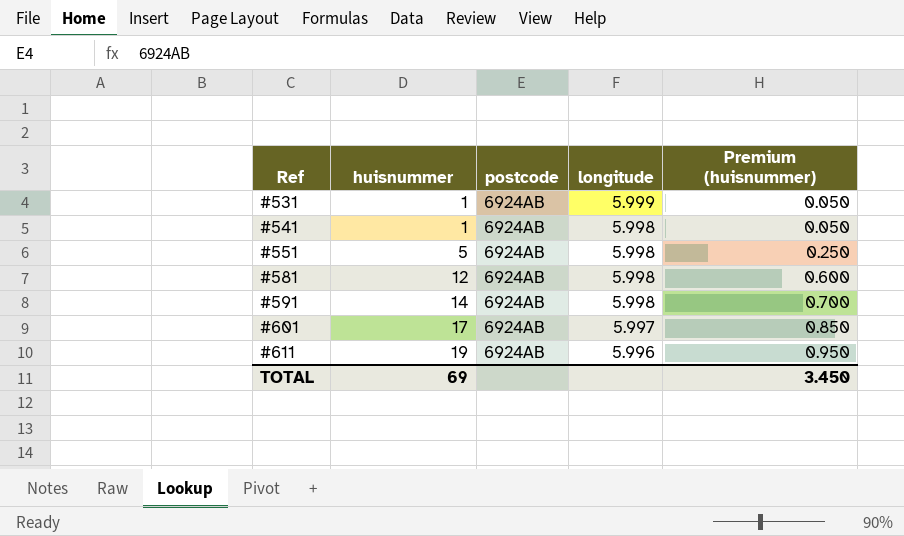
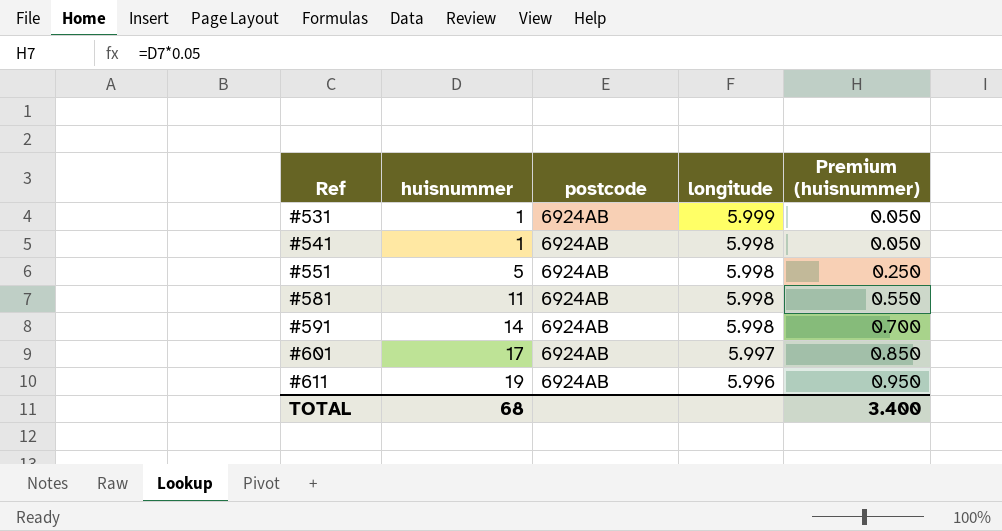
#581 | huisnummer: 12 -> 11
#581 | Premium (huisnummer): 0.600 -> 0.550
TOTAL | huisnummer: 69 -> 68
TOTAL | Premium (huisnummer): 3.450 -> 3.400

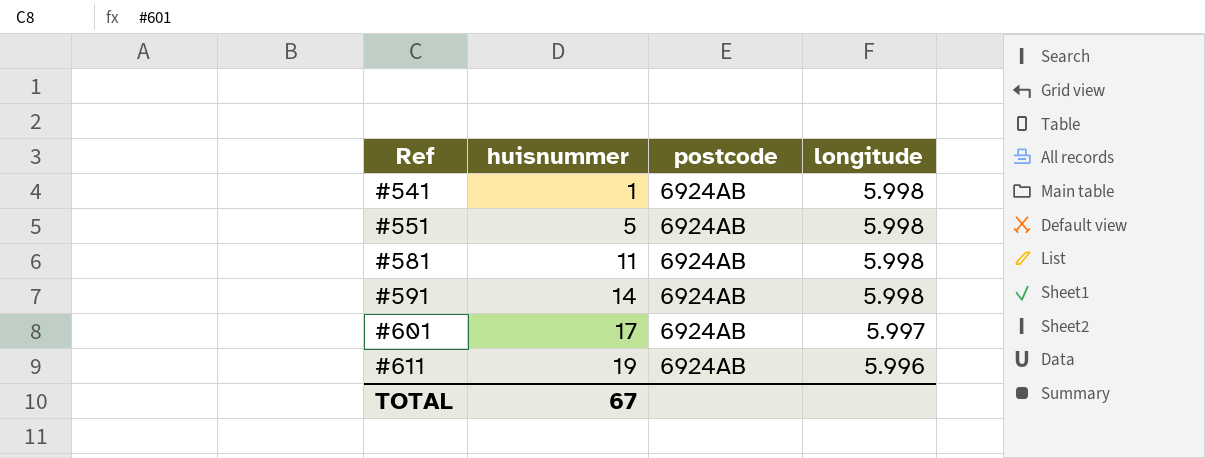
column Premium (huisnummer) | formula: [huisnummer] * 0.05 -> none
row #531: 1 | 6924AB | 5.999 | 0.050 -> none
TOTAL | huisnummer: 68 -> 67

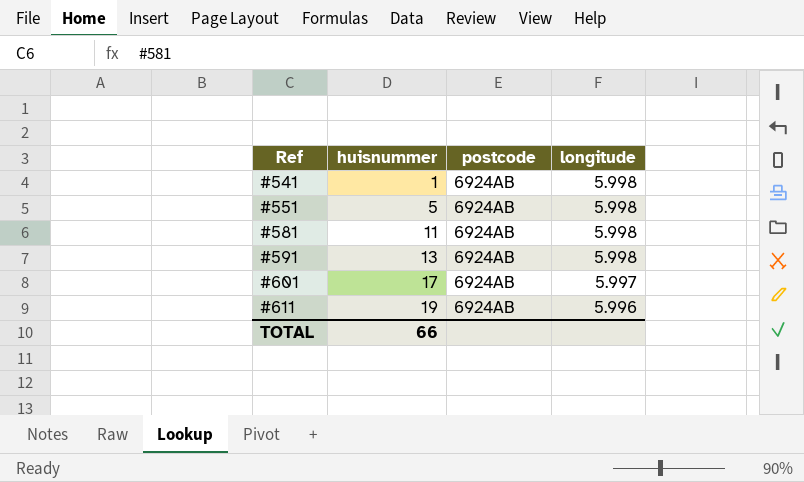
#591 | huisnummer: 14 -> 13
TOTAL | huisnummer: 67 -> 66

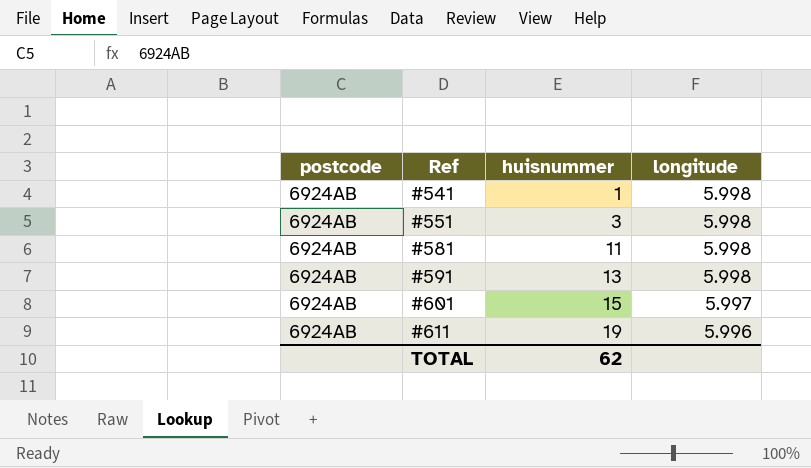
column postcode | position: 3 -> 1
#551 | huisnummer: 5 -> 3
#601 | huisnummer: 17 -> 15
TOTAL | huisnummer: 66 -> 62

